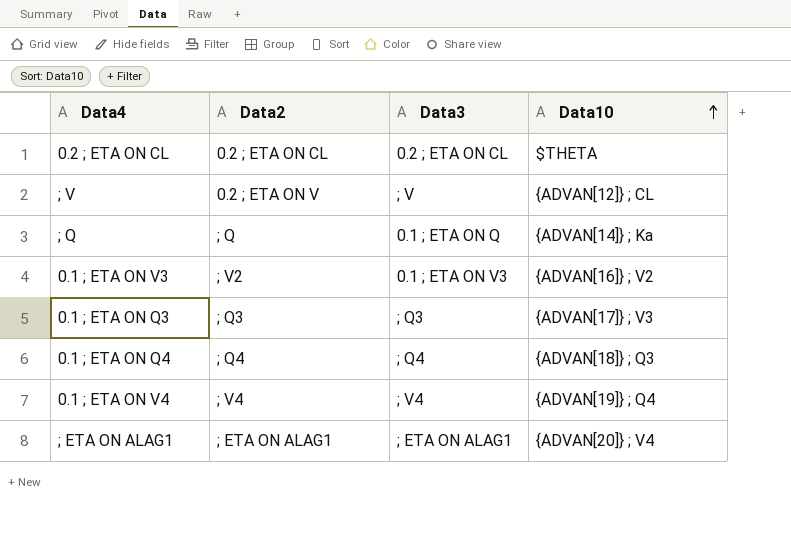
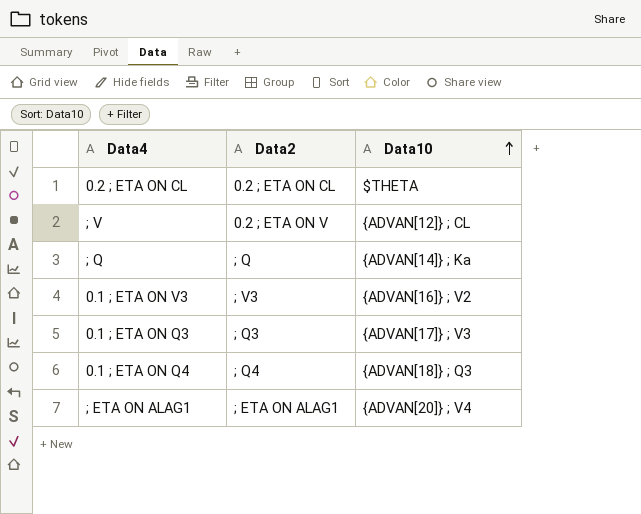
column Data3 | position: 3 -> none
row 0.1 ; ETA ON V4: ; V4 | ; V4 | {ADVAN[19]} ; Q4 -> none
0.1 ; ETA ON V3 | Data2: ; V2 -> ; V3

